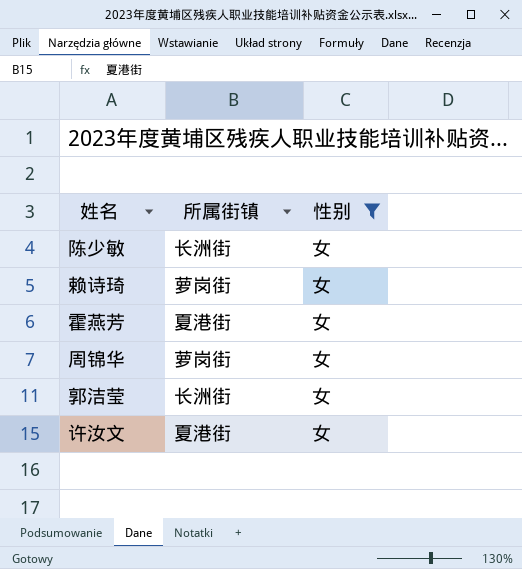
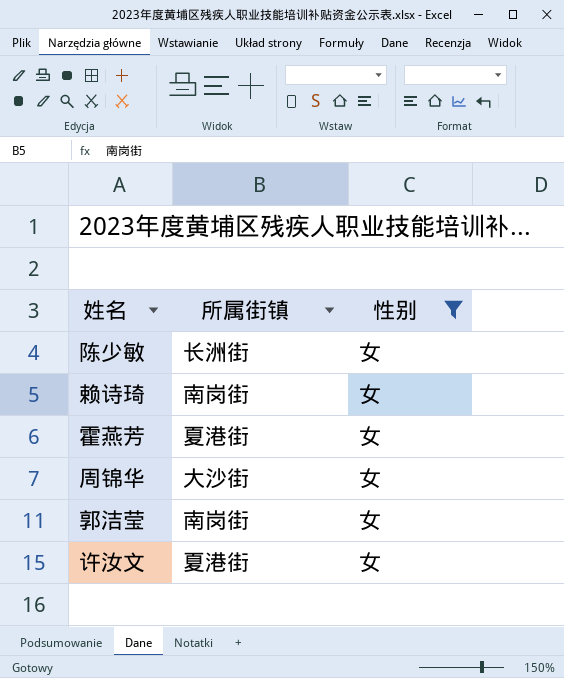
赖诗琦 | 所属街镇: 萝岗街 -> 南岗街
周锦华 | 所属街镇: 萝岗街 -> 大沙街
郭洁莹 | 所属街镇: 长洲街 -> 南岗街

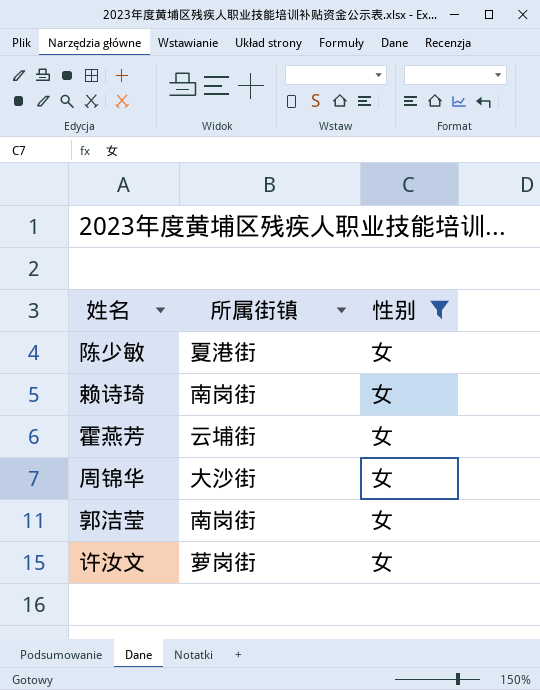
陈少敏 | 所属街镇: 长洲街 -> 夏港街
霍燕芳 | 所属街镇: 夏港街 -> 云埔街
许汝文 | 所属街镇: 夏港街 -> 萝岗街

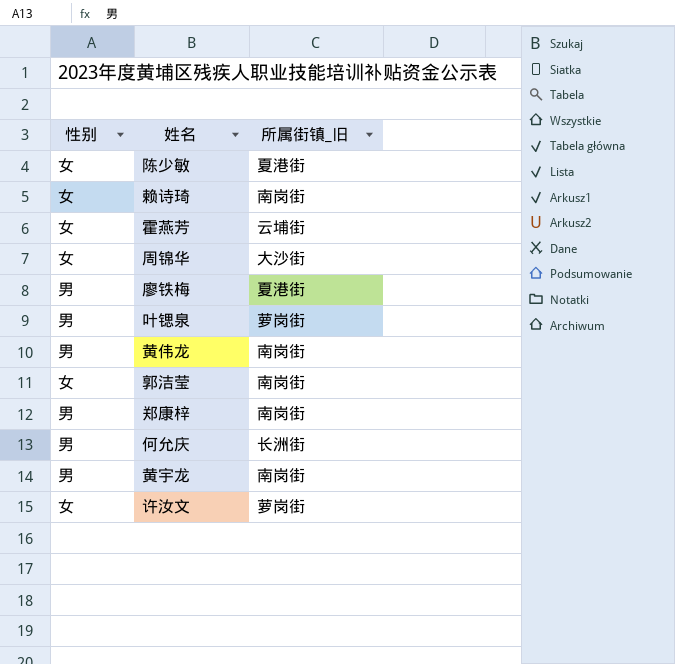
filter: 性别 = 女 -> none
column 性别 | position: 3 -> 1
column name: 所属街镇 -> 所属街镇_旧

